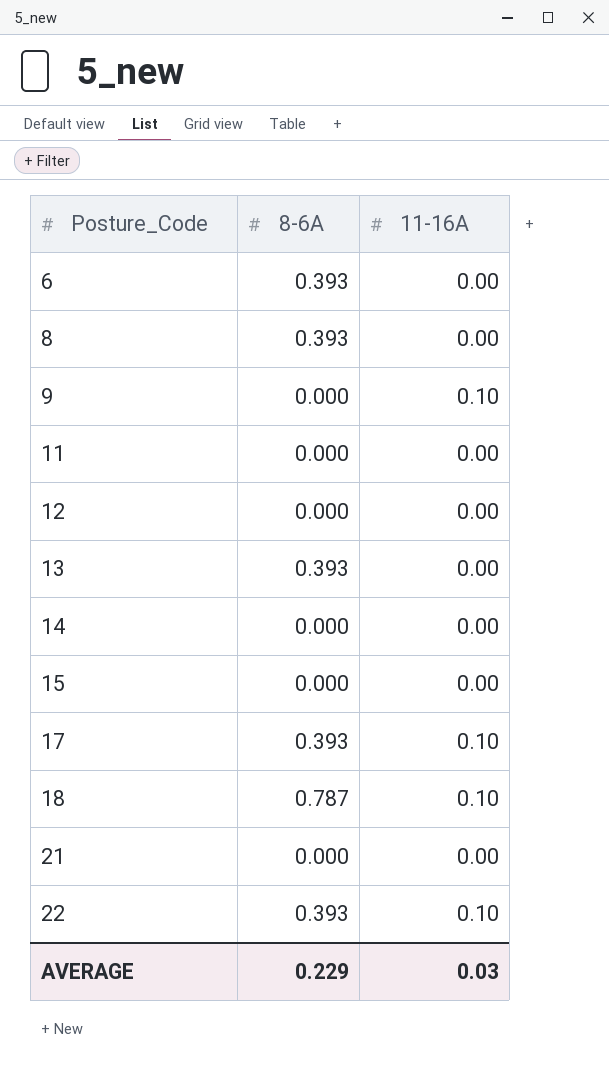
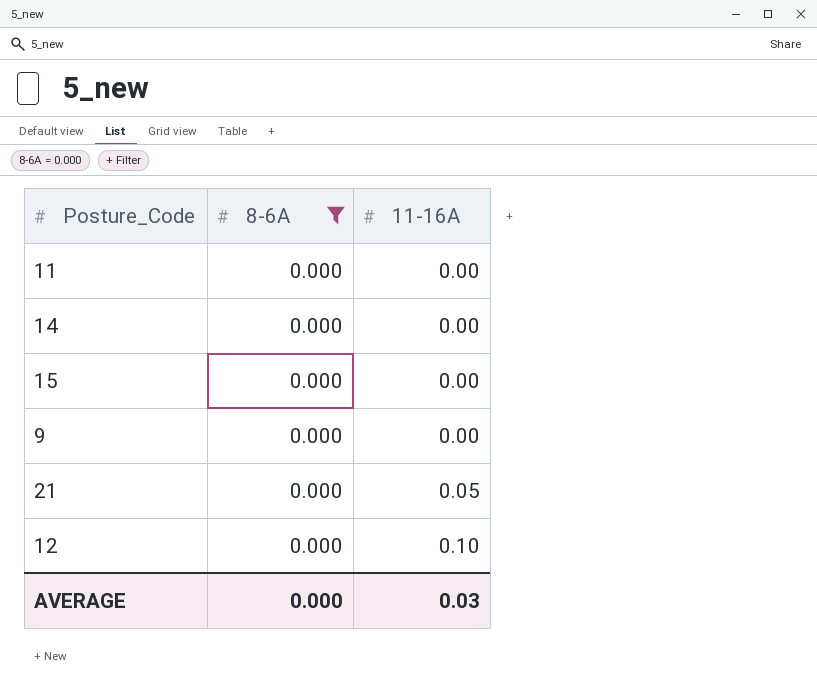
filter: none -> 8-6A = 0.000
row order: Posture_Code ascending -> 11-16A ascending
9 | 11-16A: 0.10 -> 0.00
21 | 11-16A: 0.00 -> 0.05
12 | 11-16A: 0.00 -> 0.10
AVERAGE | 8-6A: 0.229 -> 0.000

